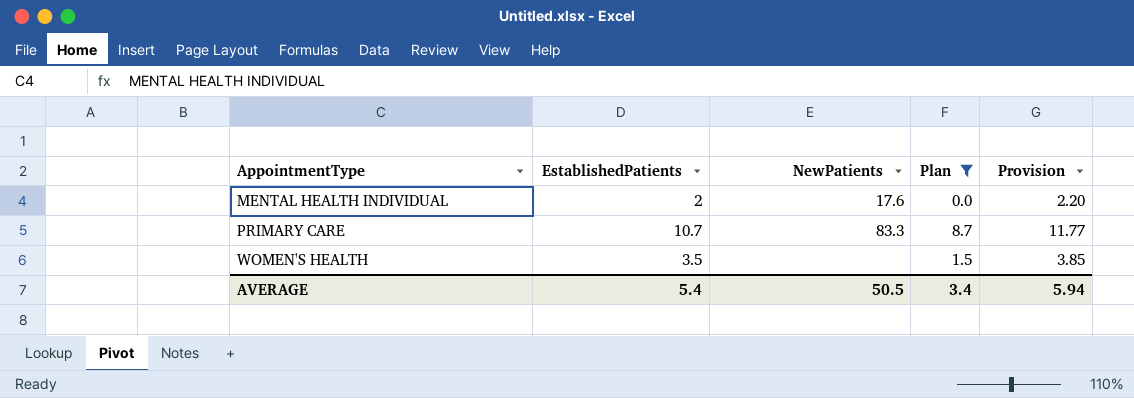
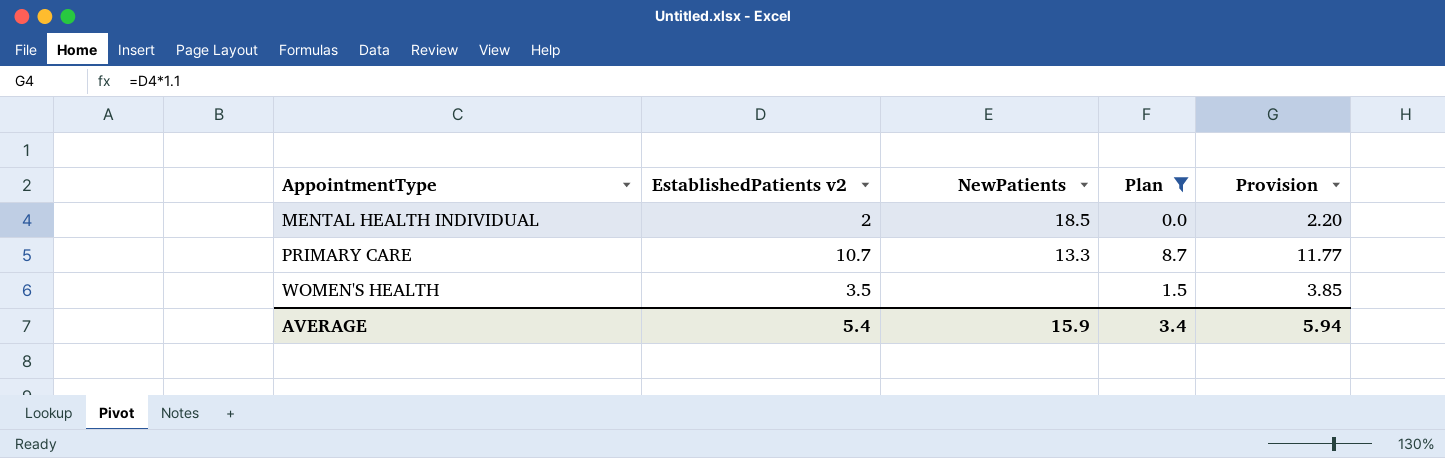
column name: EstablishedPatients -> EstablishedPatients v2
MENTAL HEALTH INDIVIDUAL | NewPatients: 17.6 -> 18.5
PRIMARY CARE | NewPatients: 83.3 -> 13.3
AVERAGE | NewPatients: 50.5 -> 15.9

